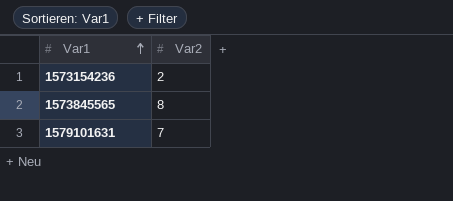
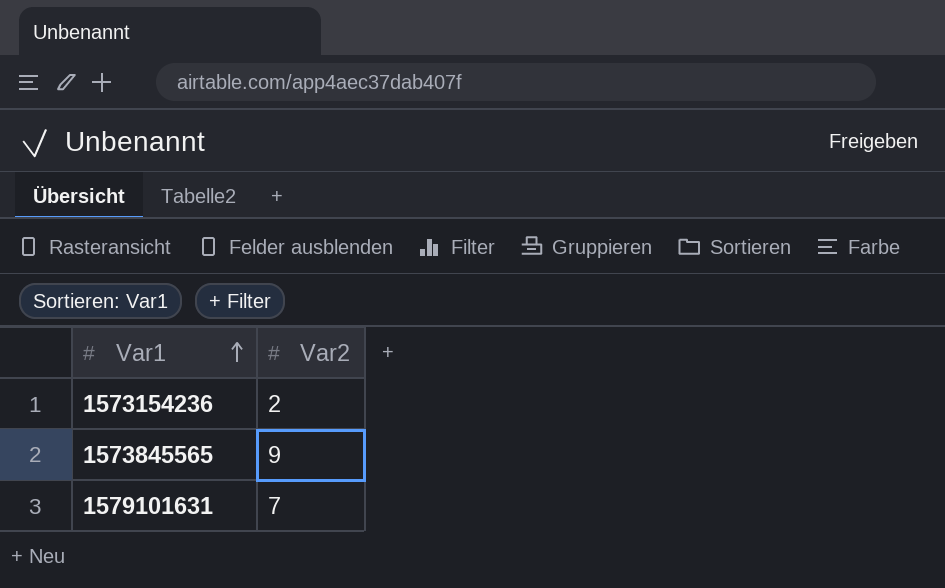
1573845565 | Var2: 8 -> 9

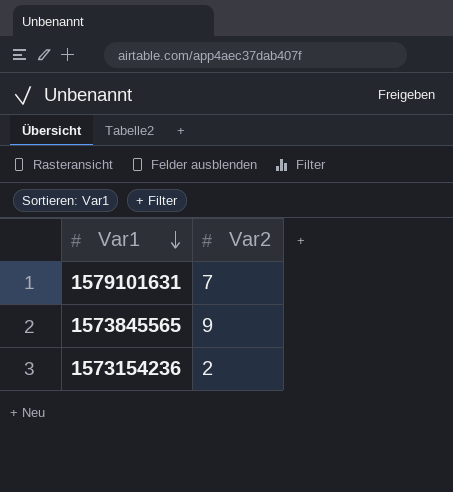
row order: Var1 ascending -> Var1 descending

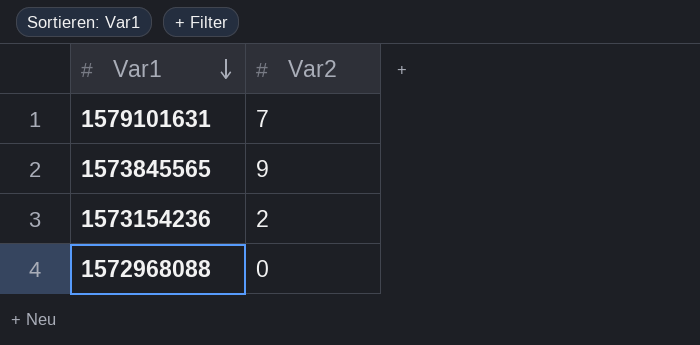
row 1572968088: none -> 0

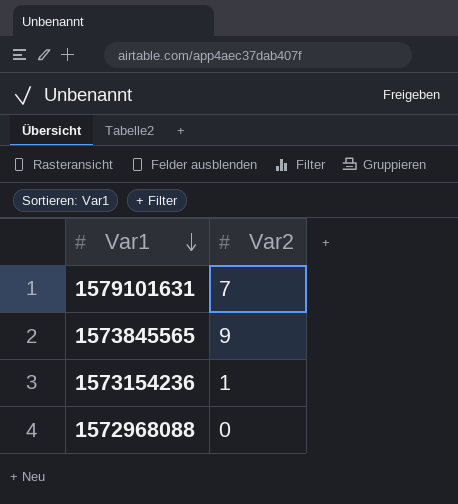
1573154236 | Var2: 2 -> 1

